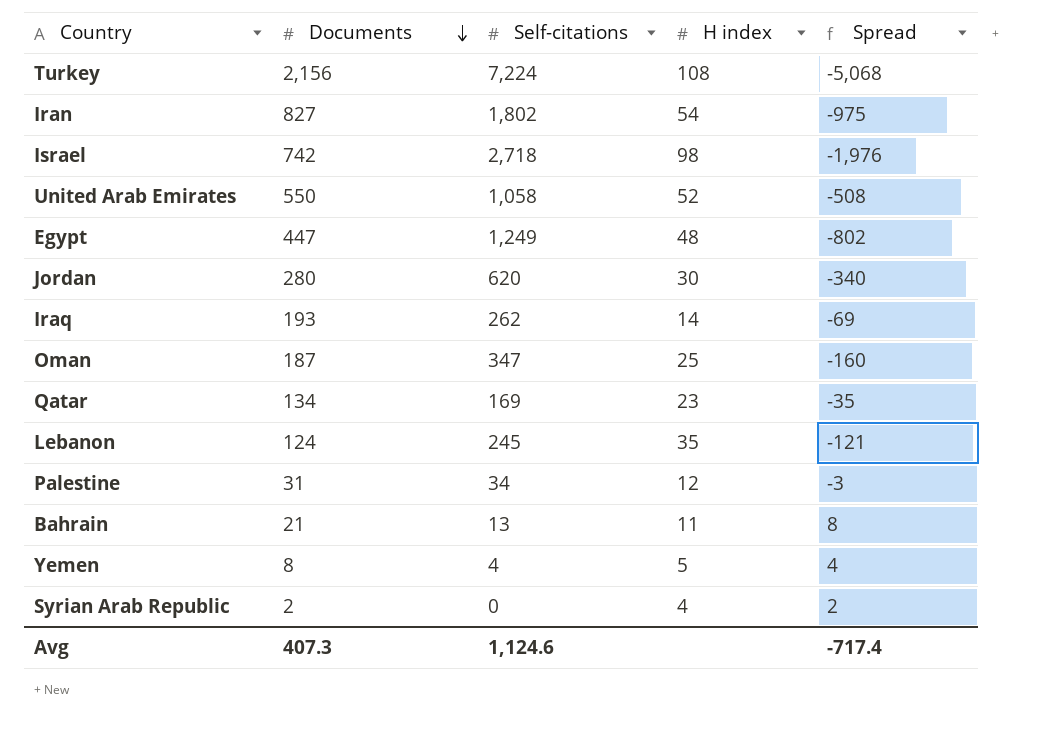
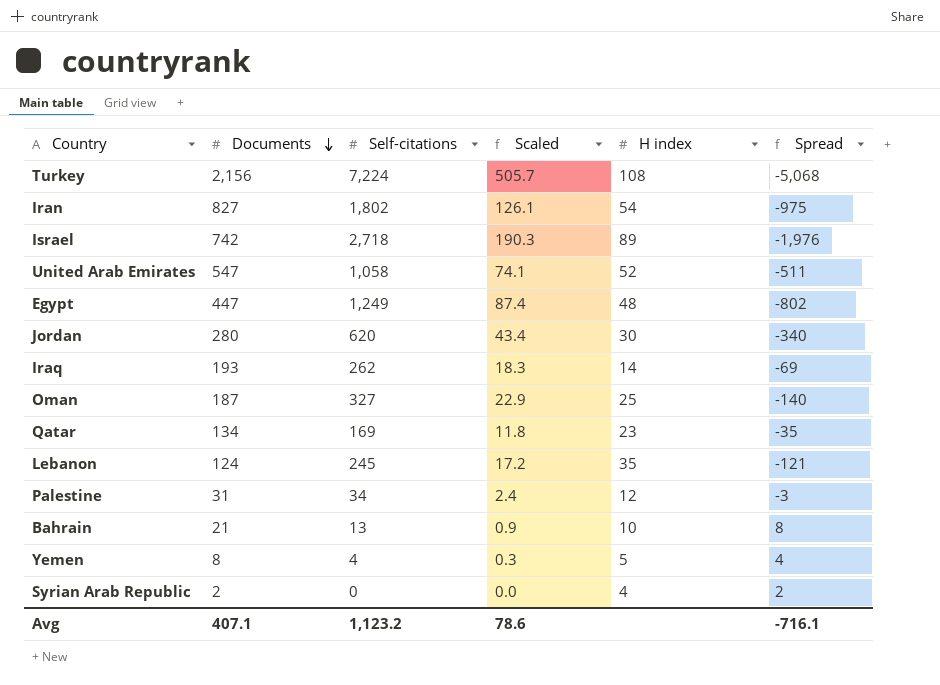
column Scaled | formula: none -> [Self-citations] * 0.07
Israel | H index: 98 -> 89
United Arab Emirates | Documents: 550 -> 547
United Arab Emirates | Spread: -508 -> -511
Oman | Self-citations: 347 -> 327
Oman | Spread: -160 -> -140
Bahrain | H index: 11 -> 10
Avg | Documents: 407.3 -> 407.1
Avg | Self-citations: 1,124.6 -> 1,123.2
Avg | Spread: -717.4 -> -716.1

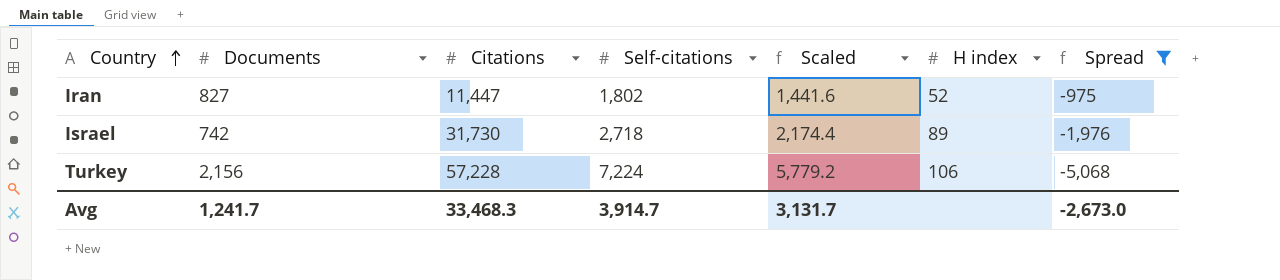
filter: none -> Spread <= -975
row order: Documents descending -> Country ascending
column Citations | position: none -> 3
column Scaled | formula: [Self-citations] * 0.07 -> [Self-citations] * 0.8
Iran | H index: 54 -> 52
Turkey | H index: 108 -> 106
Avg | Documents: 407.1 -> 1,241.7
Avg | Self-citations: 1,123.2 -> 3,914.7
Avg | Scaled: 78.6 -> 3,131.7
Avg | Spread: -716.1 -> -2,673.0

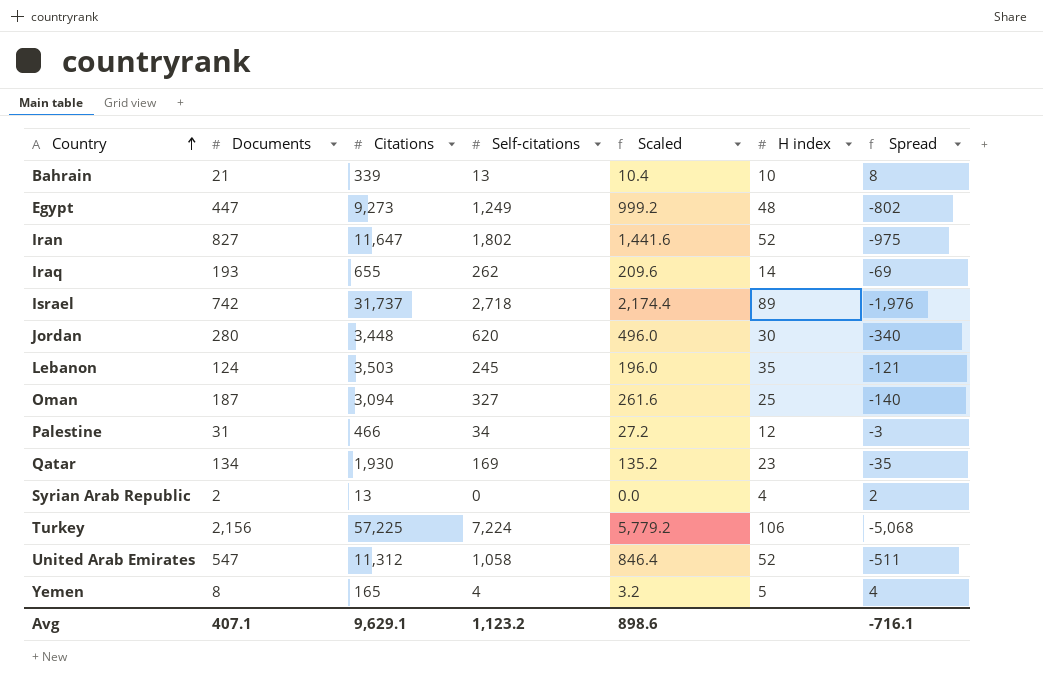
filter: Spread <= -975 -> none
Iran | Citations: 11,447 -> 11,647
Israel | Citations: 31,730 -> 31,737
Turkey | Citations: 57,228 -> 57,225
Avg | Documents: 1,241.7 -> 407.1
Avg | Citations: 33,468.3 -> 9,629.1
Avg | Self-citations: 3,914.7 -> 1,123.2
Avg | Scaled: 3,131.7 -> 898.6
Avg | Spread: -2,673.0 -> -716.1

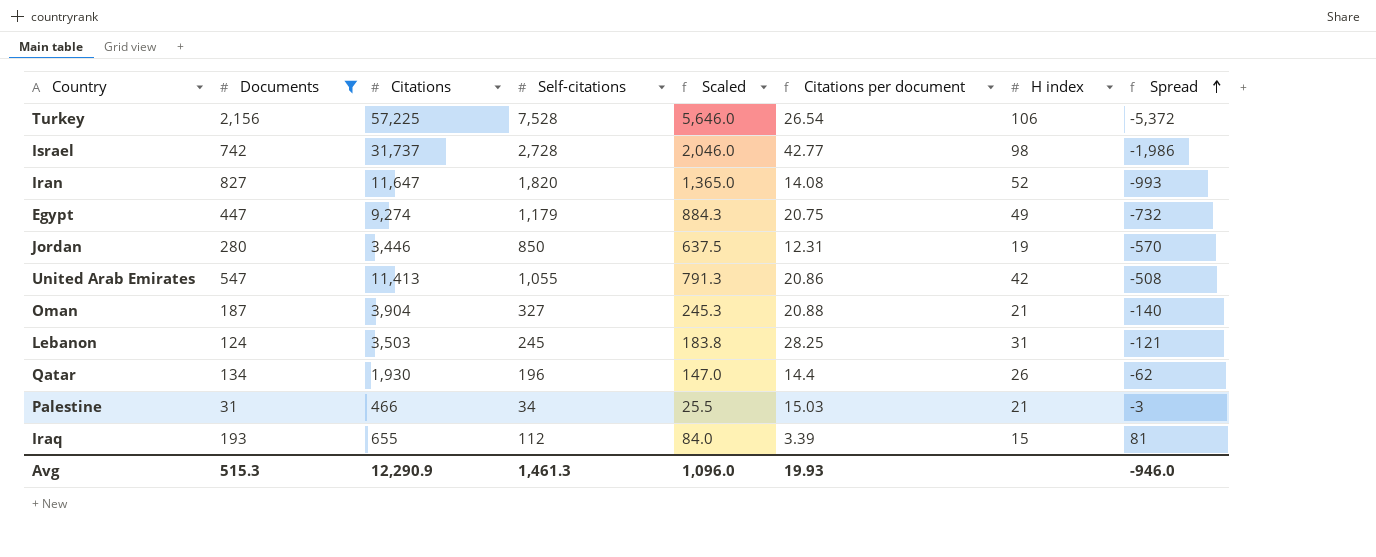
filter: none -> Documents >= 31
row order: Country ascending -> Spread ascending
column Scaled | formula: [Self-citations] * 0.8 -> [Self-citations] * 0.75
column Citations per document | formula: none -> [Citations] / [Documents]
Turkey | Self-citations: 7,224 -> 7,528
Turkey | Spread: -5,068 -> -5,372
Israel | Self-citations: 2,718 -> 2,728
Israel | H index: 89 -> 98
Israel | Spread: -1,976 -> -1,986
Iran | Self-citations: 1,802 -> 1,820
Iran | Spread: -975 -> -993
Egypt | Citations: 9,273 -> 9,274
Egypt | Self-citations: 1,249 -> 1,179
Egypt | H index: 48 -> 49
Egypt | Spread: -802 -> -732
Jordan | Citations: 3,448 -> 3,446
Jordan | Self-citations: 620 -> 850
Jordan | H index: 30 -> 19
Jordan | Spread: -340 -> -570
United Arab Emirates | Citations: 11,312 -> 11,413
United Arab Emirates | Self-citations: 1,058 -> 1,055
United Arab Emirates | H index: 52 -> 42
United Arab Emirates | Spread: -511 -> -508
Oman | Citations: 3,094 -> 3,904
Oman | H index: 25 -> 21
Lebanon | H index: 35 -> 31
Qatar | Self-citations: 169 -> 196
Qatar | H index: 23 -> 26
Qatar | Spread: -35 -> -62
Palestine | H index: 12 -> 21
Iraq | Self-citations: 262 -> 112
Iraq | H index: 14 -> 15
Iraq | Spread: -69 -> 81
Avg | Documents: 407.1 -> 515.3
Avg | Citations: 9,629.1 -> 12,290.9
Avg | Self-citations: 1,123.2 -> 1,461.3
Avg | Scaled: 898.6 -> 1,096.0
Avg | Spread: -716.1 -> -946.0

